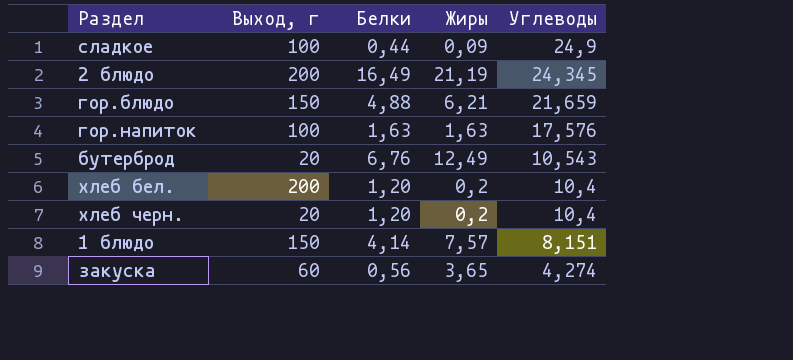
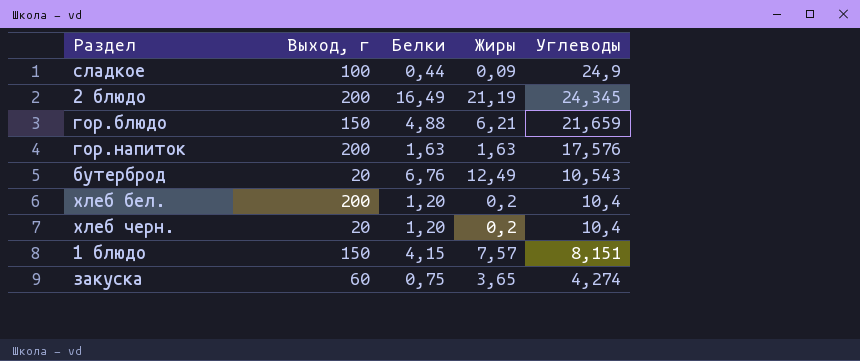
гор.напиток | Выход, г: 100 -> 200
1 блюдо | Белки: 4,14 -> 4,15
закуска | Белки: 0,56 -> 0,75

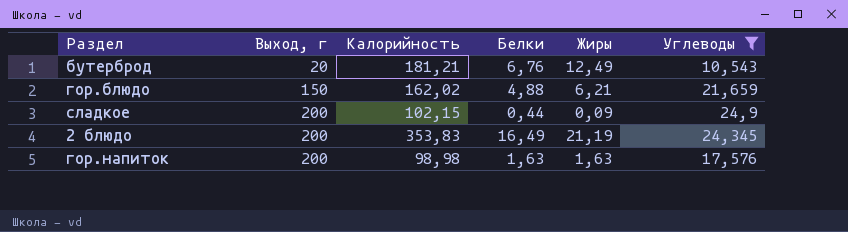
filter: none -> Углеводы >= 10,543
row order: Углеводы descending -> Выход, г ascending
column Калорийность | position: none -> 3
сладкое | Выход, г: 100 -> 200

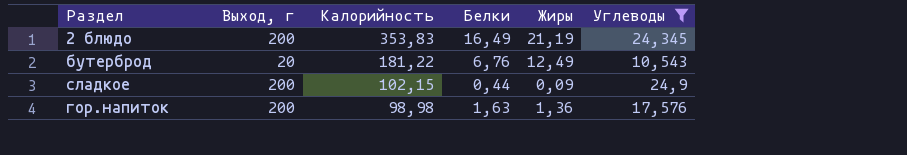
row order: Выход, г ascending -> Калорийность descending
row гор.блюдо: 150 | 162,02 | 4,88 | 6,21 | 21,659 -> none
бутерброд | Калорийность: 181,21 -> 181,22
гор.напиток | Жиры: 1,63 -> 1,36

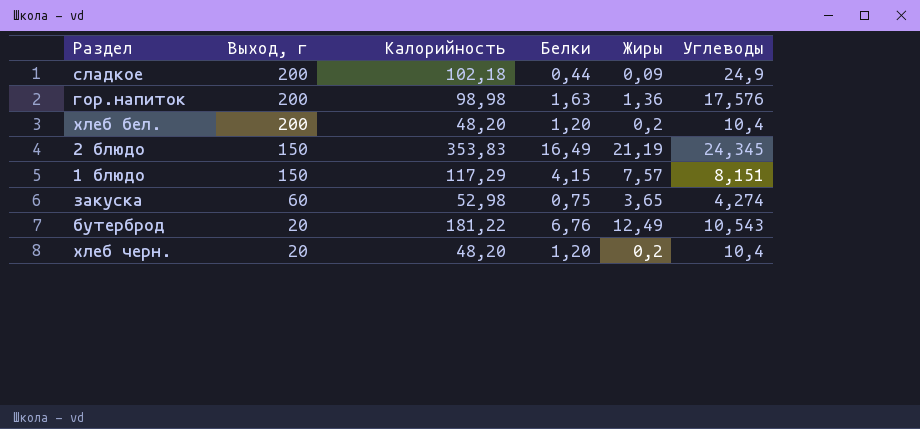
filter: Углеводы >= 10,543 -> none
row order: Калорийность descending -> Выход, г descending
сладкое | Калорийность: 102,15 -> 102,18
2 блюдо | Выход, г: 200 -> 150

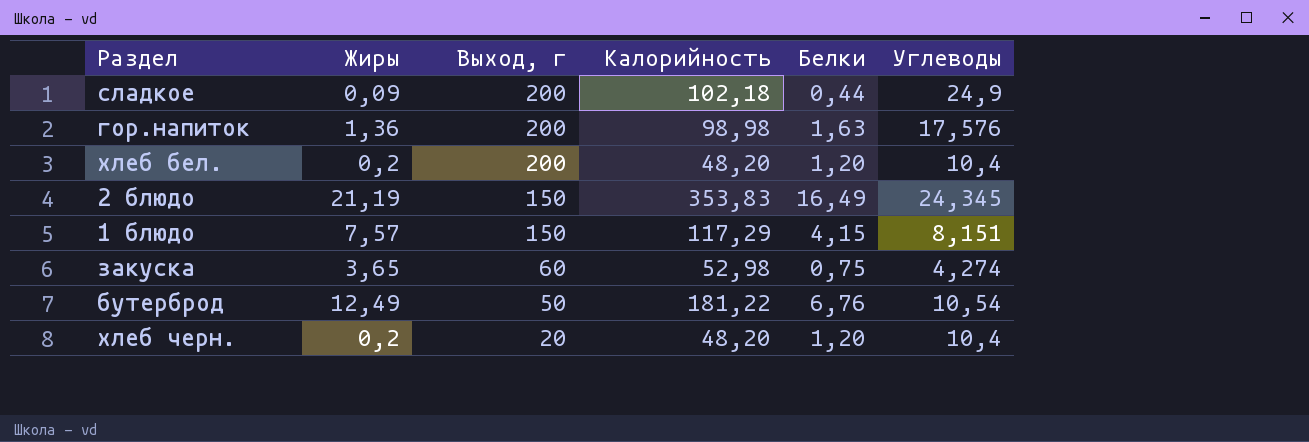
column Жиры | position: 5 -> 2
бутерброд | Выход, г: 20 -> 50
бутерброд | Углеводы: 10,543 -> 10,54

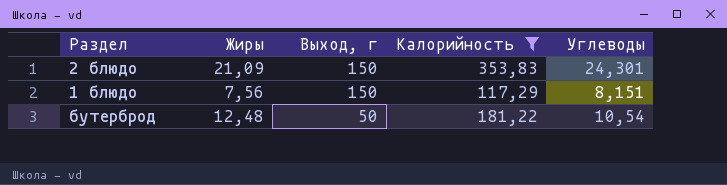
filter: none -> Калорийность >= 117,29
column Белки | position: 5 -> none
2 блюдо | Жиры: 21,19 -> 21,09
2 блюдо | Углеводы: 24,345 -> 24,301
1 блюдо | Жиры: 7,57 -> 7,56
бутерброд | Жиры: 12,49 -> 12,48

